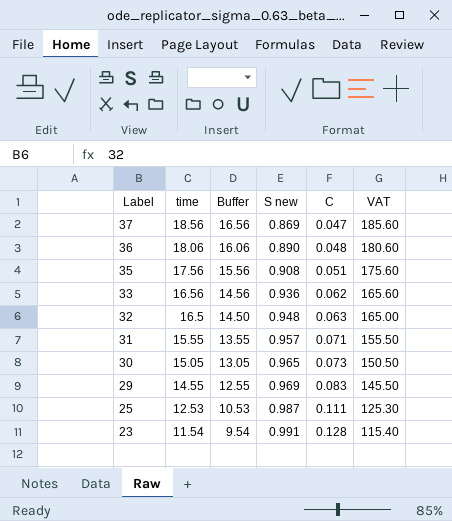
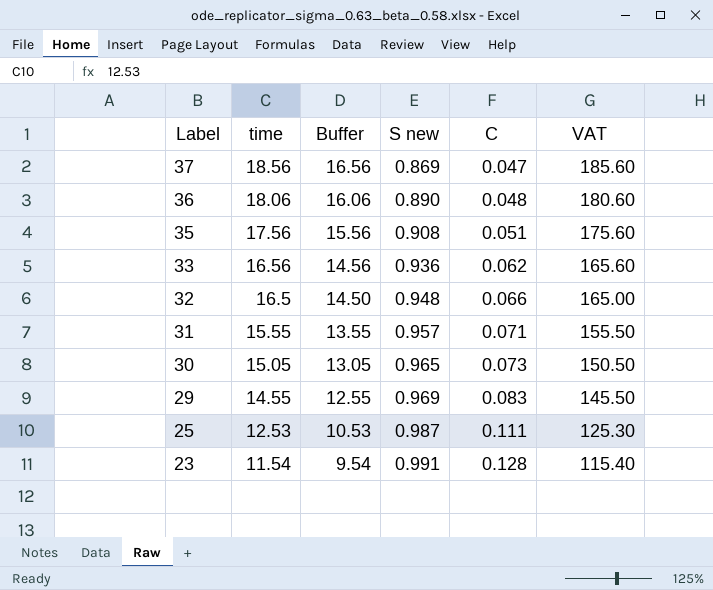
32 | C: 0.063 -> 0.066

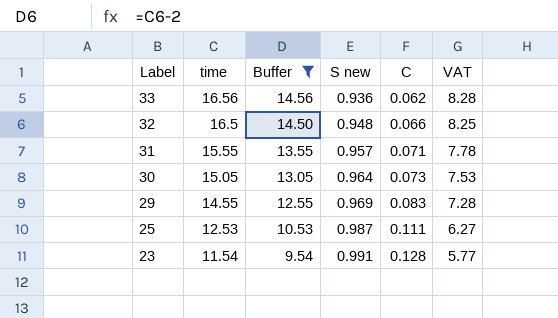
filter: none -> Buffer <= 14.56
column VAT | formula: [time] * 10 -> [time] * 0.5
30 | S new: 0.965 -> 0.964

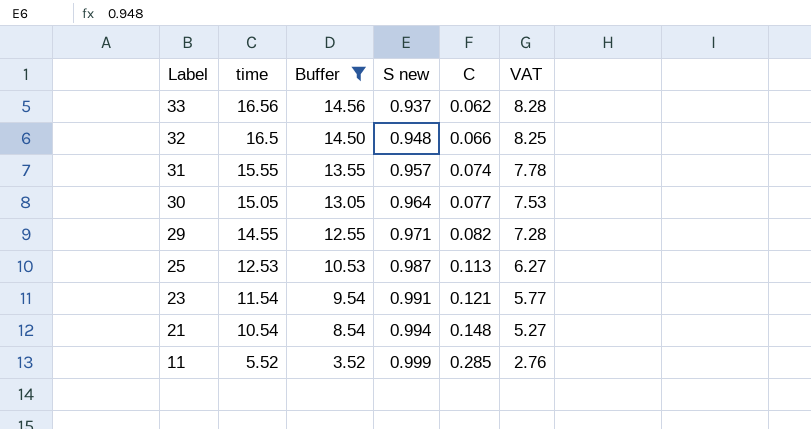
33 | S new: 0.936 -> 0.937
31 | C: 0.071 -> 0.074
30 | C: 0.073 -> 0.077
29 | S new: 0.969 -> 0.971
29 | C: 0.083 -> 0.082
25 | C: 0.111 -> 0.113
23 | C: 0.128 -> 0.121
row 21: none -> 10.54 | 8.54 | 0.994 | 0.148 | 5.27
row 11: none -> 5.52 | 3.52 | 0.999 | 0.285 | 2.76

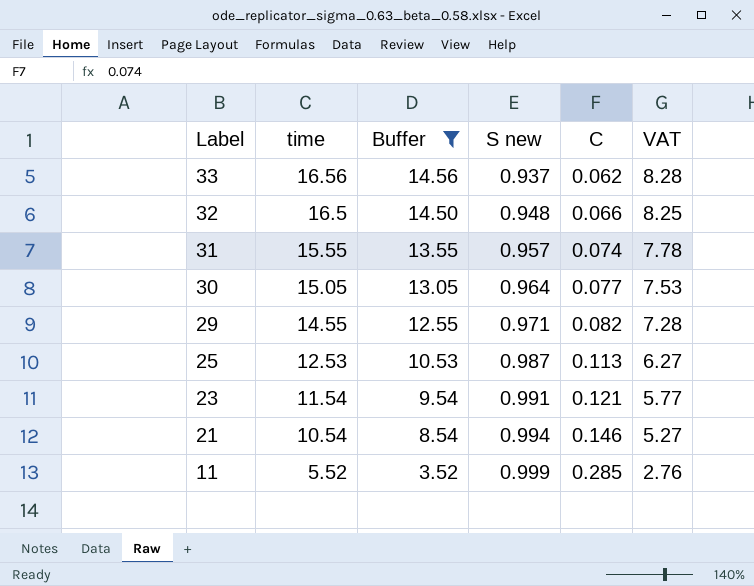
21 | C: 0.148 -> 0.146

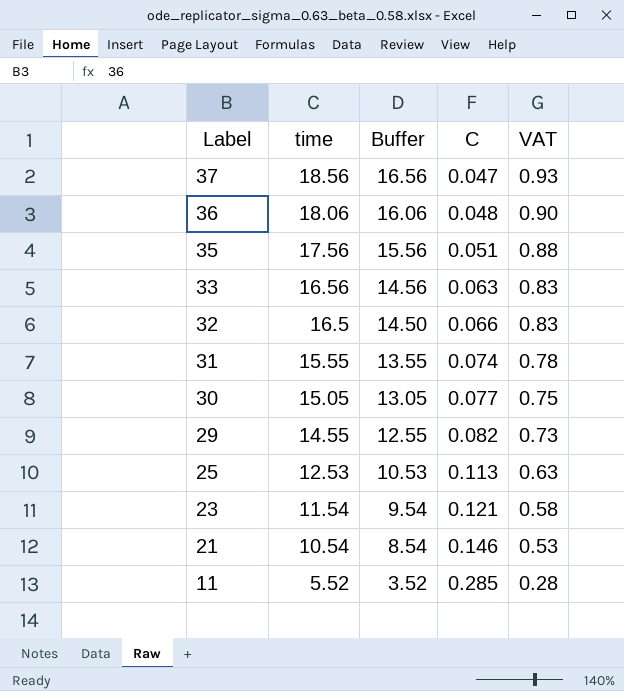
filter: Buffer <= 14.56 -> none
column S new | position: 4 -> none
column VAT | formula: [time] * 0.5 -> [time] * 0.05
33 | C: 0.062 -> 0.063

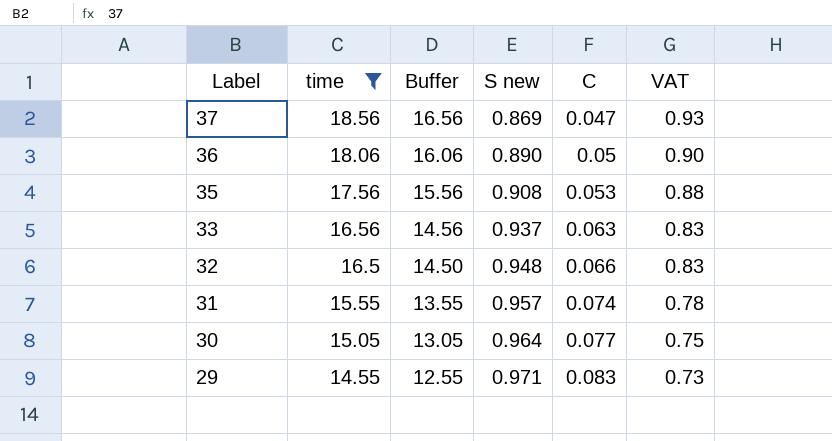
filter: none -> time >= 14.55
column S new | position: none -> 4
36 | C: 0.048 -> 0.05
35 | C: 0.051 -> 0.053
29 | C: 0.082 -> 0.083

